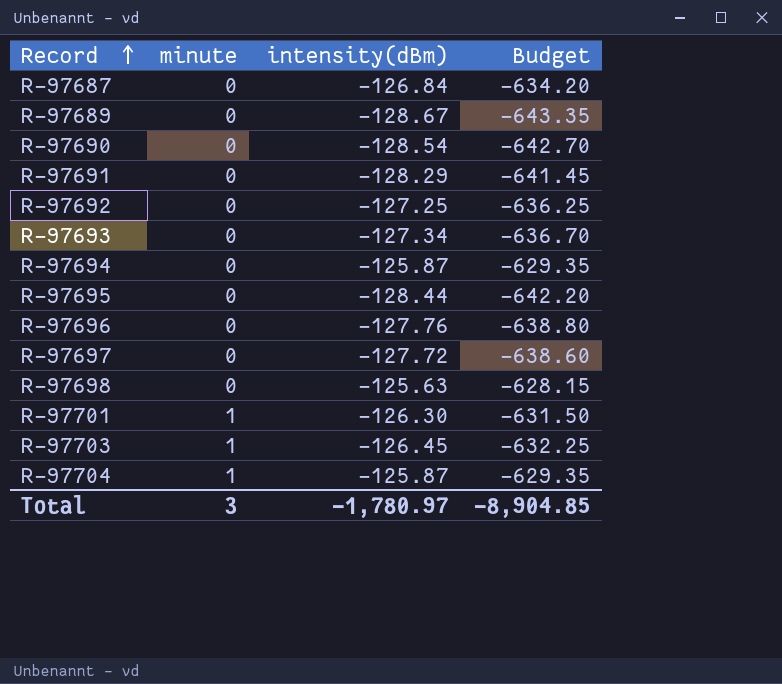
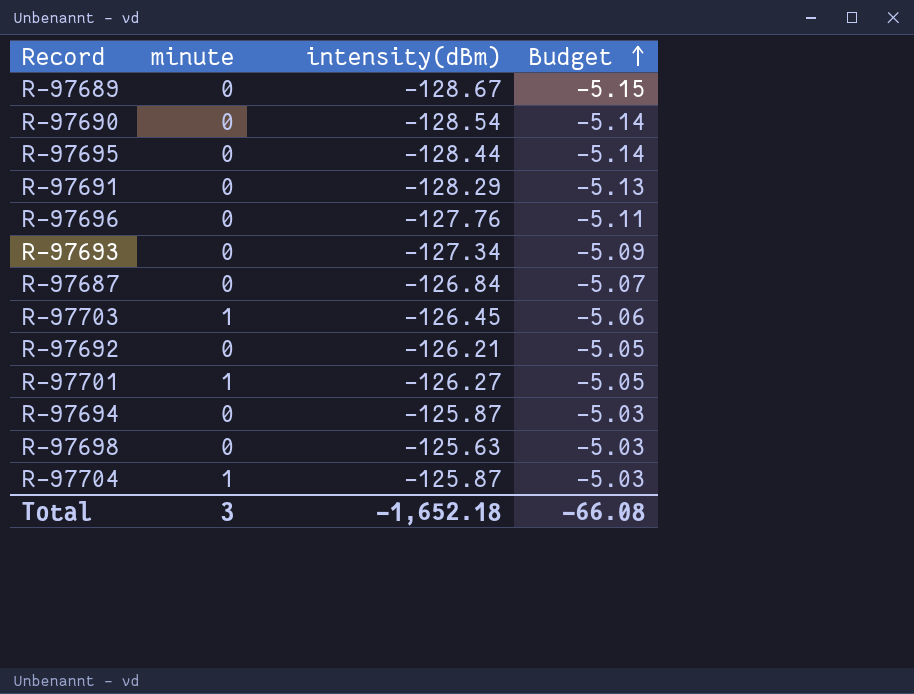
row order: Record ascending -> Budget ascending
column Budget | formula: [intensity(dBm)] * 5 -> [intensity(dBm)] * 0.04
row R-97697: 0 | -127.72 | -638.60 -> none
R-97692 | intensity(dBm): -127.25 -> -126.21
R-97701 | intensity(dBm): -126.30 -> -126.27
Total | intensity(dBm): -1,780.97 -> -1,652.18
Total | Budget: -8,904.85 -> -66.08

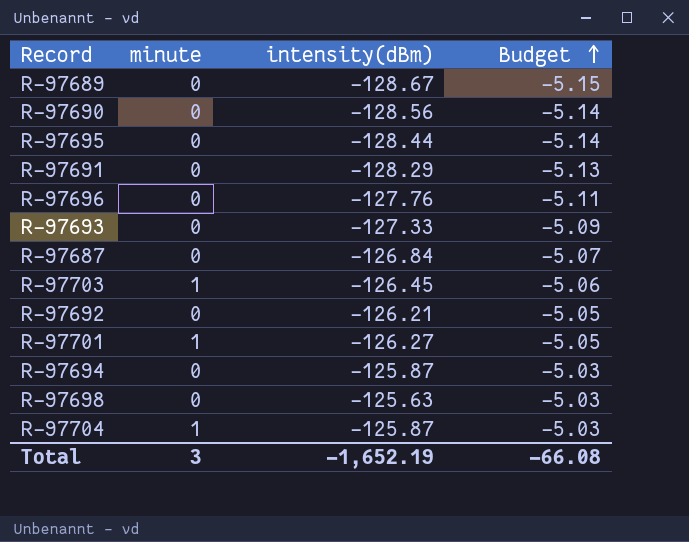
R-97690 | intensity(dBm): -128.54 -> -128.56
R-97693 | intensity(dBm): -127.34 -> -127.33
Total | intensity(dBm): -1,652.18 -> -1,652.19

